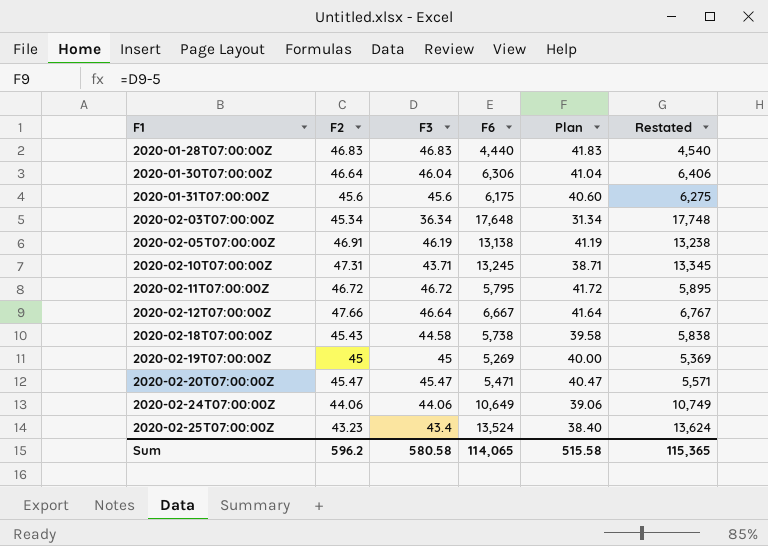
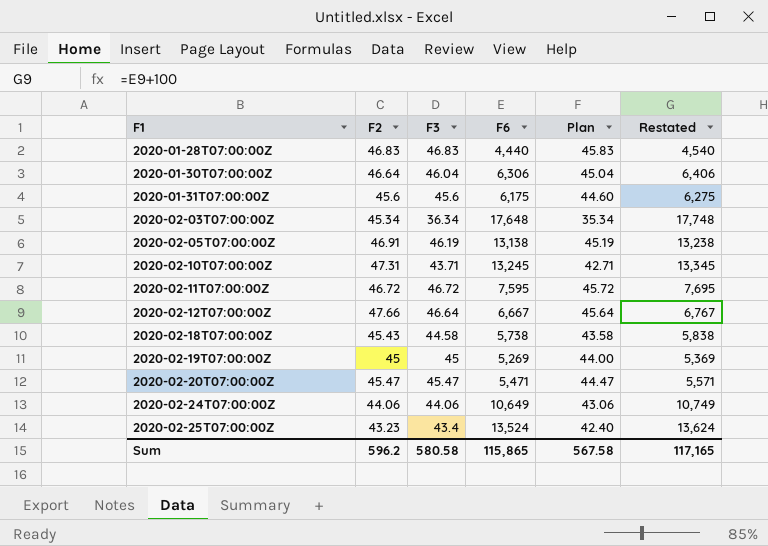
column Plan | formula: [F3] - 5 -> [F3] - 1
2020-02-11T07:00:00Z | F6: 5,795 -> 7,595
2020-02-11T07:00:00Z | Restated: 5,895 -> 7,695
Sum | F6: 114,065 -> 115,865
Sum | Plan: 515.58 -> 567.58
Sum | Restated: 115,365 -> 117,165

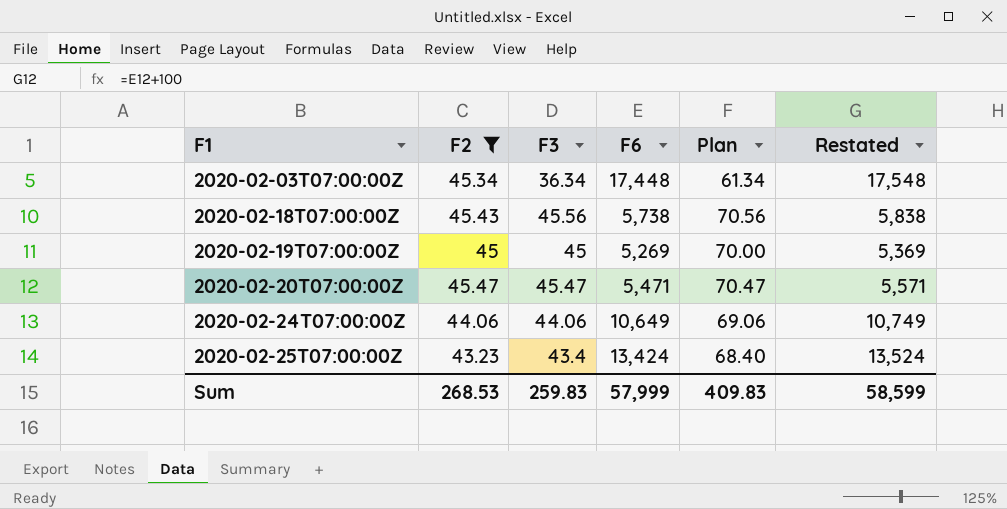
filter: none -> F2 <= 45.47
column Plan | formula: [F3] - 1 -> [F3] + 25
2020-02-03T07:00:00Z | F6: 17,648 -> 17,448
2020-02-03T07:00:00Z | Restated: 17,748 -> 17,548
2020-02-18T07:00:00Z | F3: 44.58 -> 45.56
2020-02-25T07:00:00Z | F6: 13,524 -> 13,424
2020-02-25T07:00:00Z | Restated: 13,624 -> 13,524
Sum | F2: 596.2 -> 268.53
Sum | F3: 580.58 -> 259.83
Sum | F6: 115,865 -> 57,999
Sum | Plan: 567.58 -> 409.83
Sum | Restated: 117,165 -> 58,599

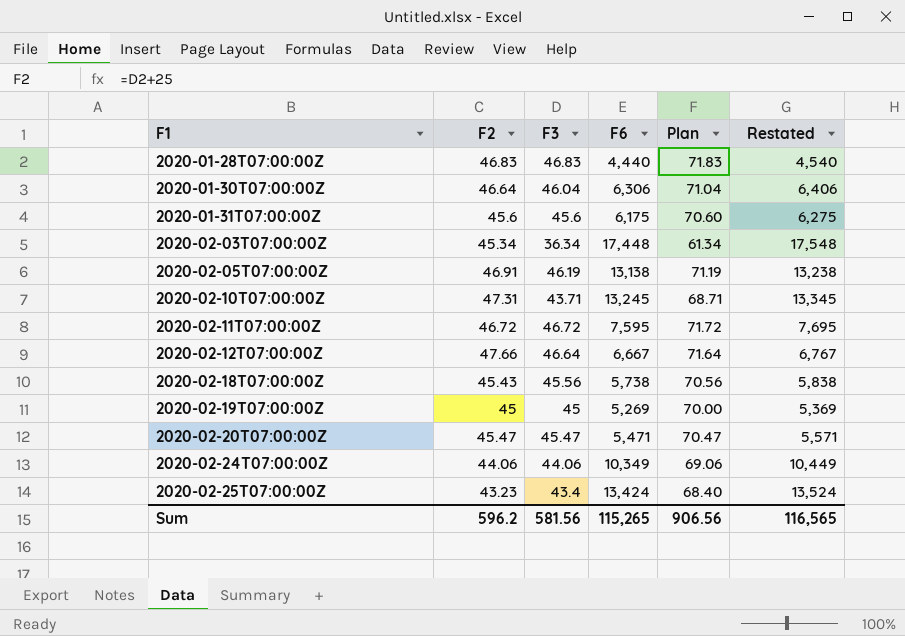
filter: F2 <= 45.47 -> none
2020-02-24T07:00:00Z | F6: 10,649 -> 10,349
2020-02-24T07:00:00Z | Restated: 10,749 -> 10,449
Sum | F2: 268.53 -> 596.2
Sum | F3: 259.83 -> 581.56
Sum | F6: 57,999 -> 115,265
Sum | Plan: 409.83 -> 906.56
Sum | Restated: 58,599 -> 116,565

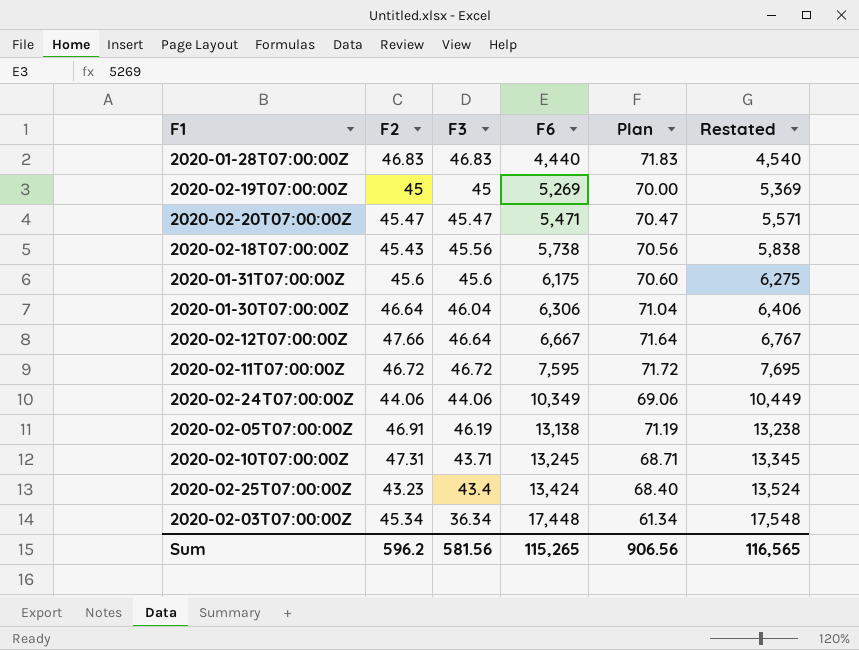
row order: F1 ascending -> F6 ascending

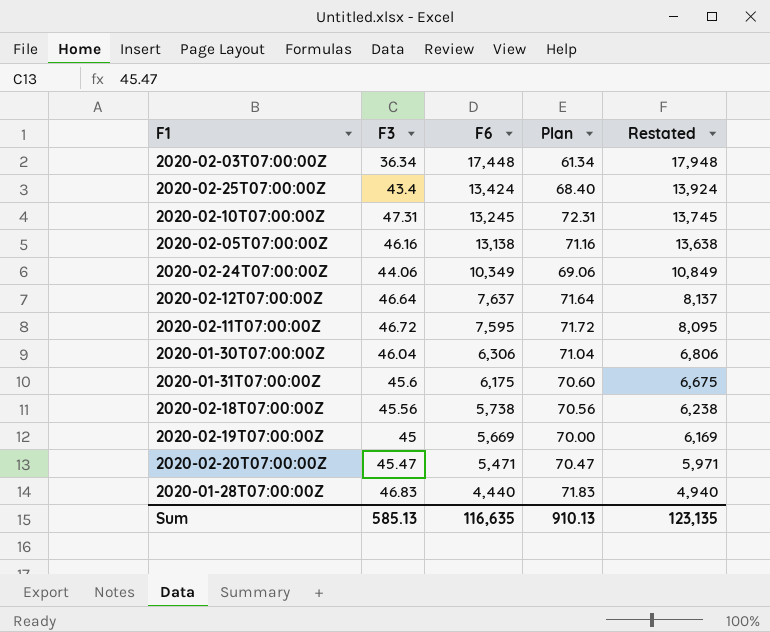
row order: F6 ascending -> F6 descending
column F2 | position: 2 -> none
column Restated | formula: [F6] + 100 -> [F6] + 500
2020-02-10T07:00:00Z | F3: 43.71 -> 47.31
2020-02-10T07:00:00Z | Plan: 68.71 -> 72.31
2020-02-05T07:00:00Z | F3: 46.19 -> 46.16
2020-02-05T07:00:00Z | Plan: 71.19 -> 71.16
2020-02-12T07:00:00Z | F6: 6,667 -> 7,637
2020-02-19T07:00:00Z | F6: 5,269 -> 5,669
Sum | F3: 581.56 -> 585.13
Sum | F6: 115,265 -> 116,635
Sum | Plan: 906.56 -> 910.13
Sum | Restated: 116,565 -> 123,135

